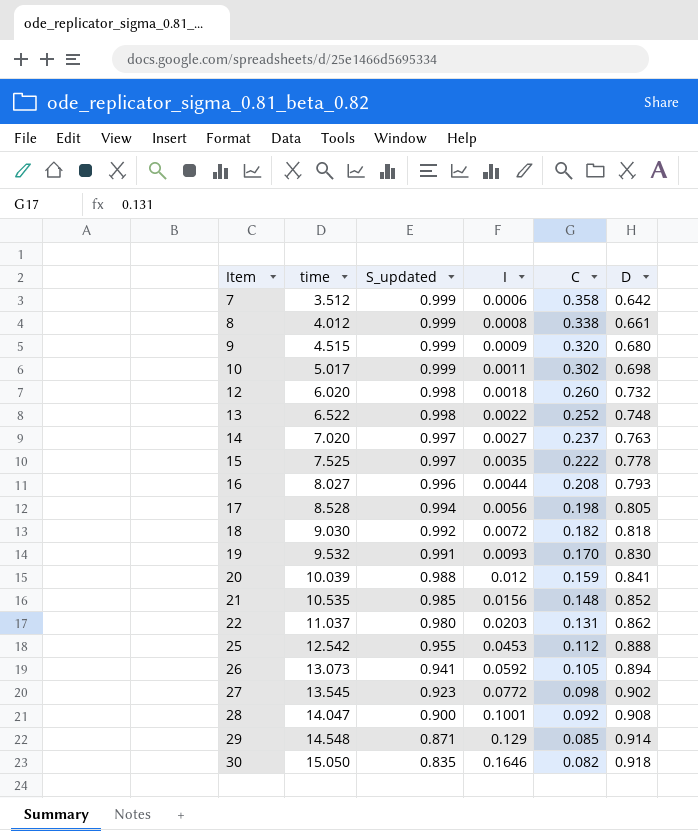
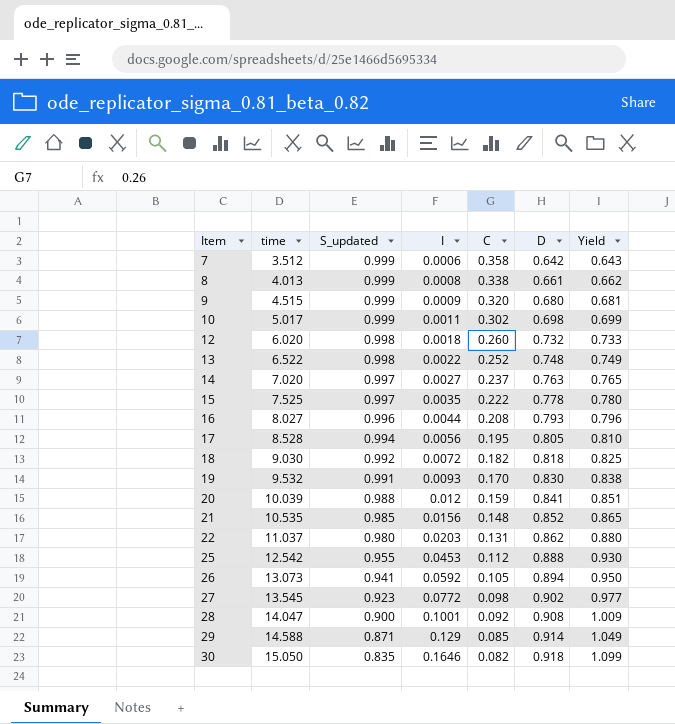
column Yield | formula: none -> [D] / [S_updated]
8 | time: 4.012 -> 4.013
17 | C: 0.198 -> 0.195
29 | time: 14.548 -> 14.588

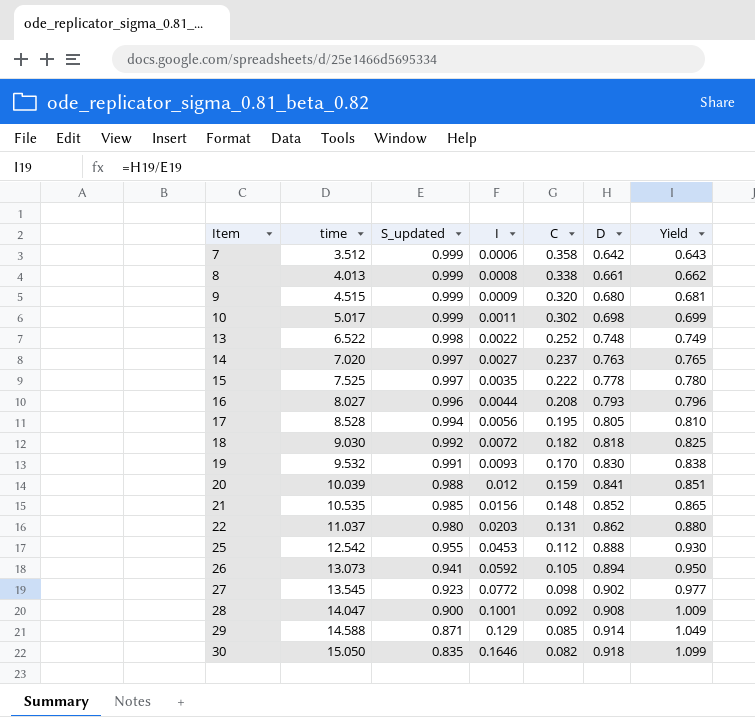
row 12: 6.020 | 0.998 | 0.0018 | 0.260 | 0.732 | 0.733 -> none

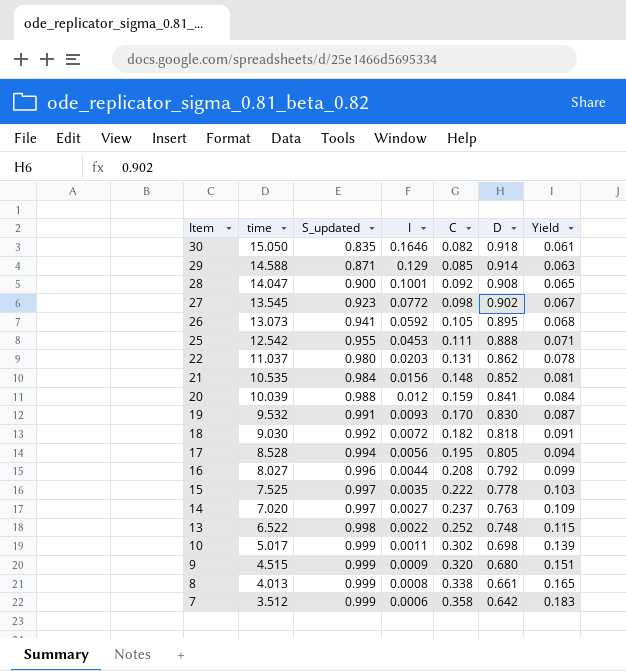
row order: Item ascending -> Item descending
column Yield | formula: [D] / [S_updated] -> [D] / [time]
26 | D: 0.894 -> 0.895
25 | C: 0.112 -> 0.111
21 | S_updated: 0.985 -> 0.984
16 | D: 0.793 -> 0.792

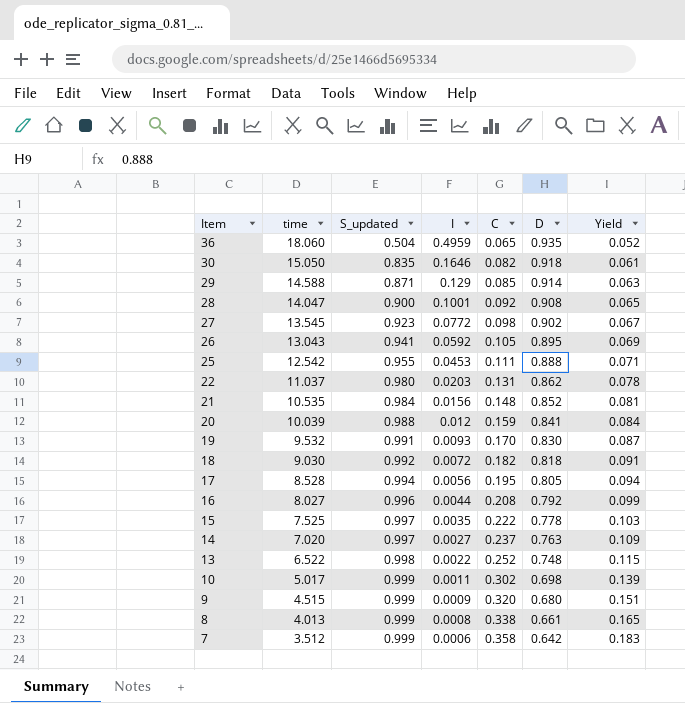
row 36: none -> 18.060 | 0.504 | 0.4959 | 0.065 | 0.935 | 0.052
26 | time: 13.073 -> 13.043
26 | Yield: 0.068 -> 0.069

